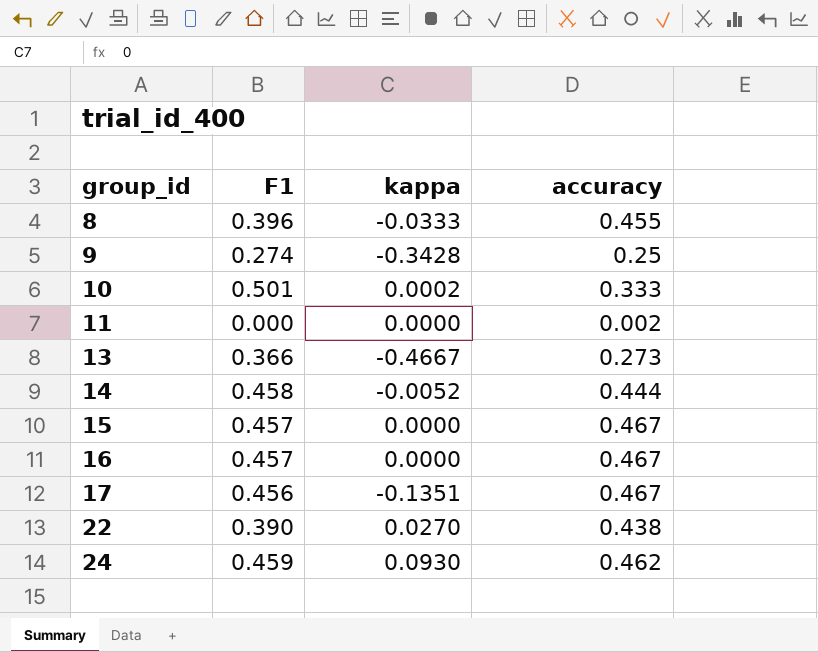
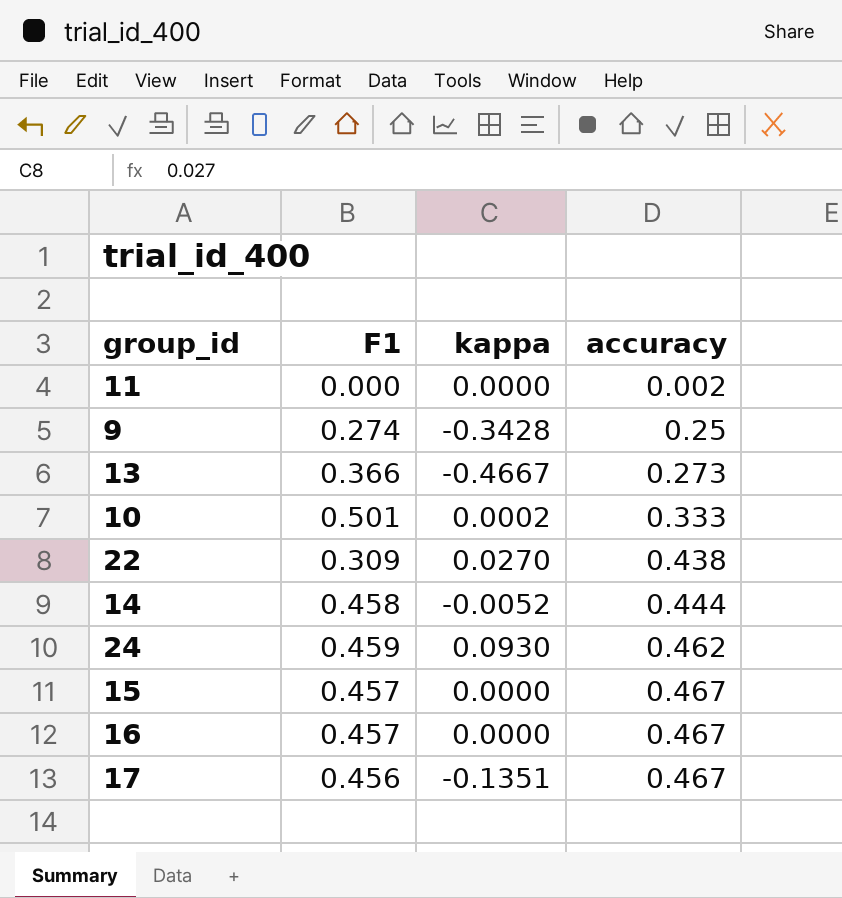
row order: group_id ascending -> accuracy ascending
row 8: 0.396 | -0.0333 | 0.455 -> none
22 | F1: 0.390 -> 0.309

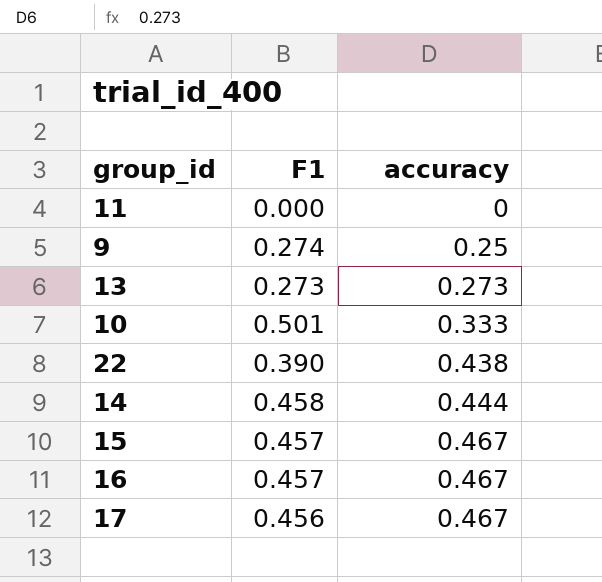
column kappa | position: 3 -> none
row 24: 0.459 | 0.0930 | 0.462 -> none
11 | accuracy: 0.002 -> 0
13 | F1: 0.366 -> 0.273
22 | F1: 0.309 -> 0.390

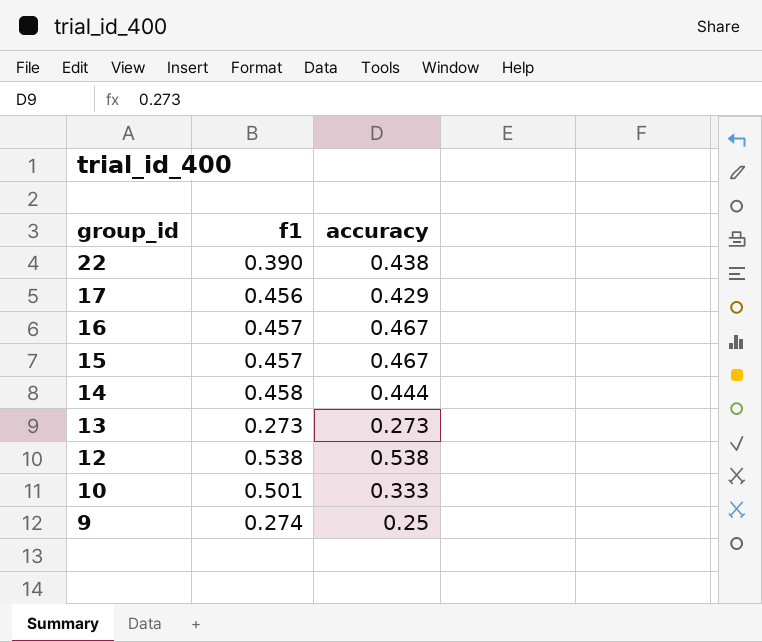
row order: accuracy ascending -> group_id descending
column name: F1 -> f1
row 11: 0.000 | 0 -> none
17 | accuracy: 0.467 -> 0.429
row 12: none -> 0.538 | 0.538

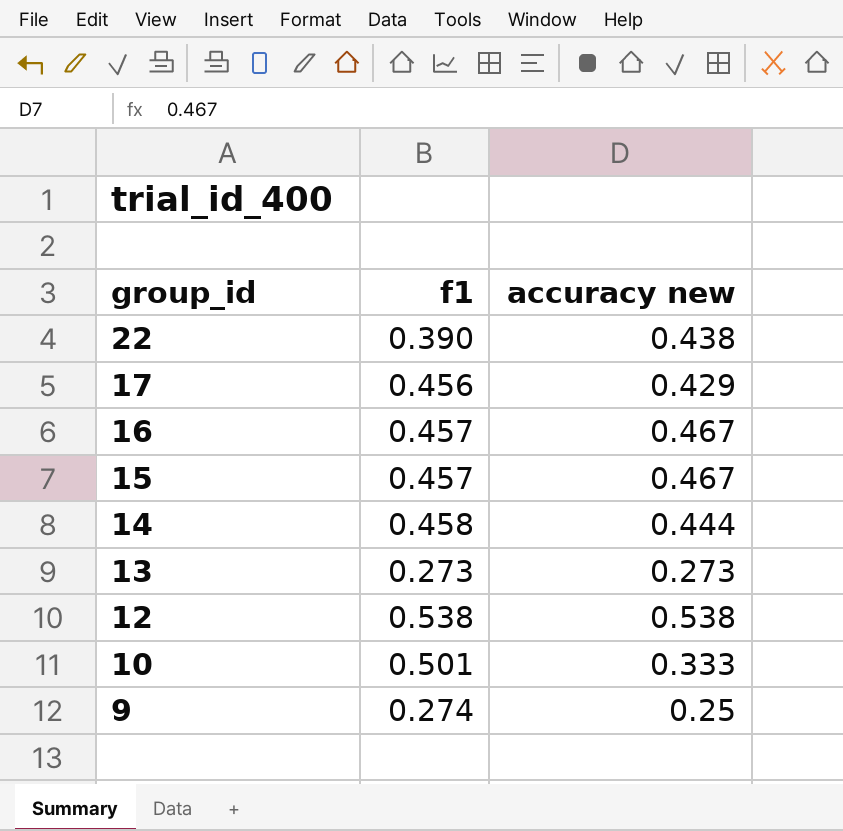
column name: accuracy -> accuracy new

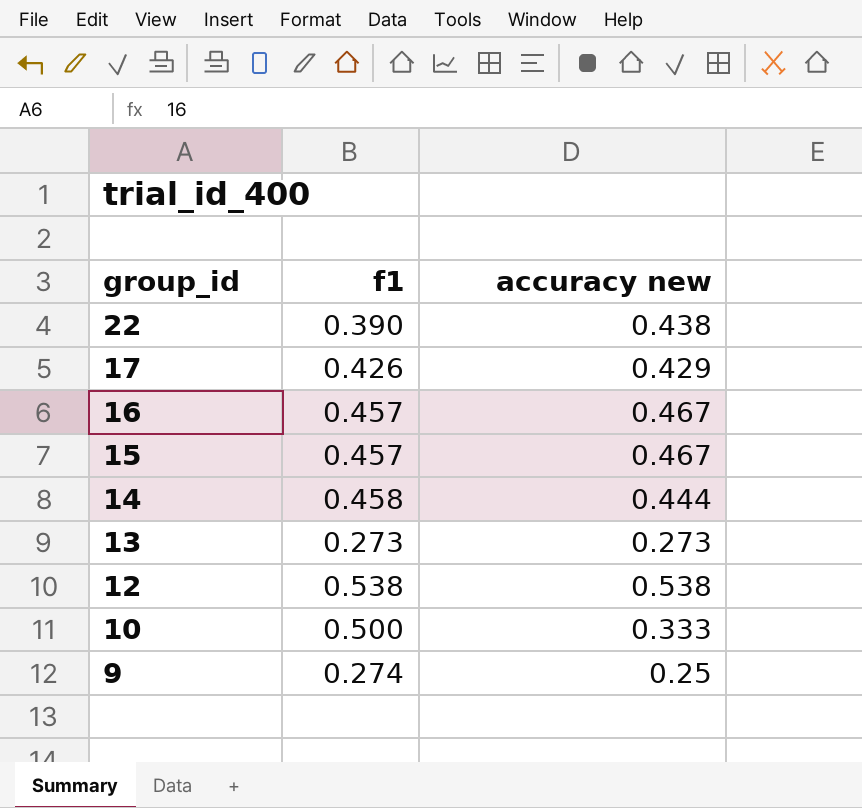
17 | f1: 0.456 -> 0.426
10 | f1: 0.501 -> 0.500

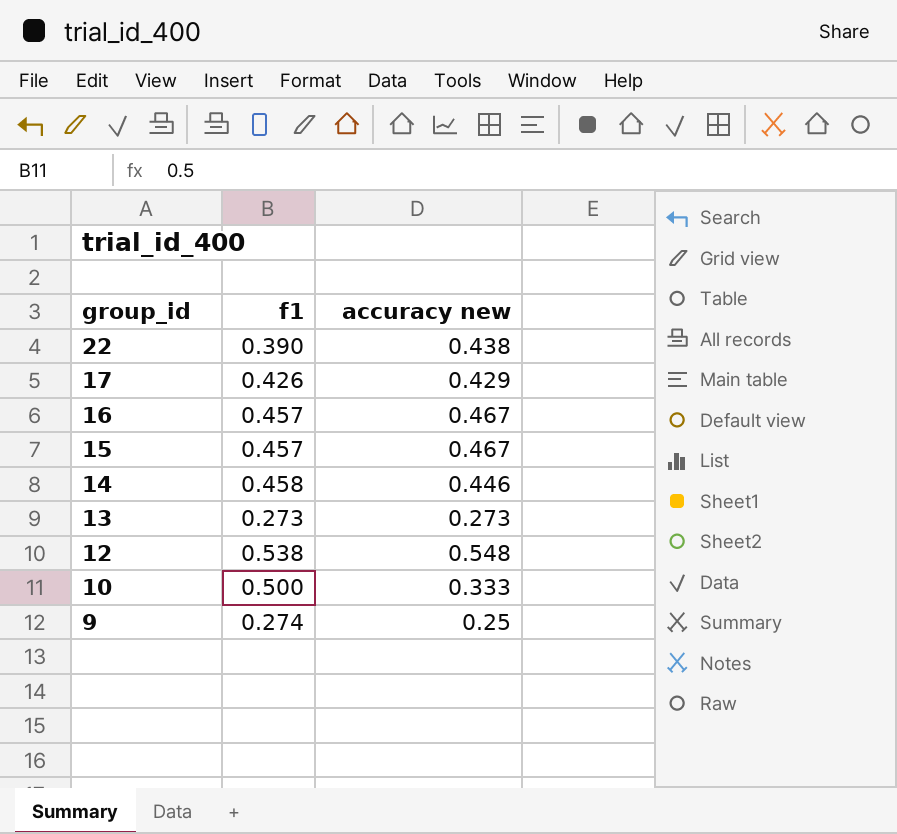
14 | accuracy new: 0.444 -> 0.446
12 | accuracy new: 0.538 -> 0.548

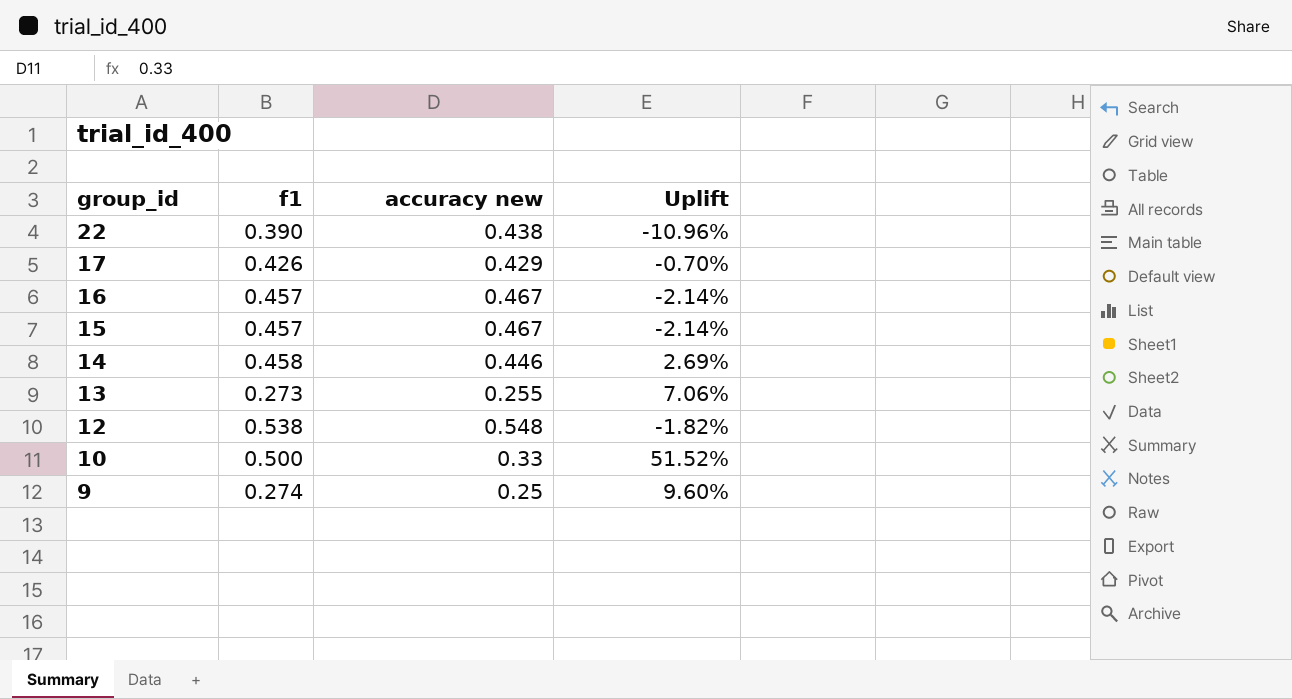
column Uplift | formula: none -> ([f1] - [accuracy new]) / [accuracy new]
13 | accuracy new: 0.273 -> 0.255
10 | accuracy new: 0.333 -> 0.33

